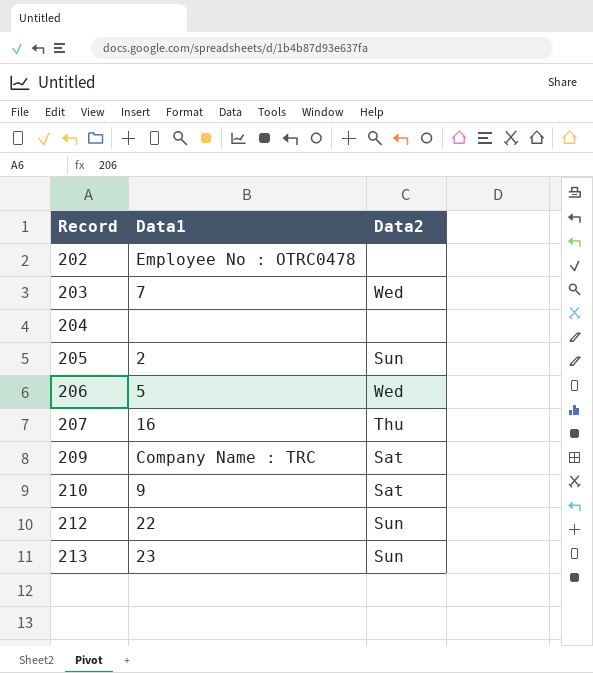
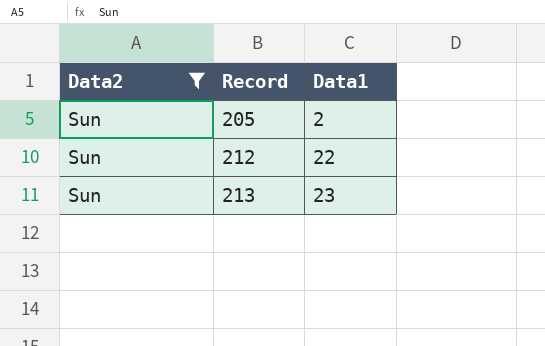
filter: none -> Data2 = Sun
column Data2 | position: 3 -> 1

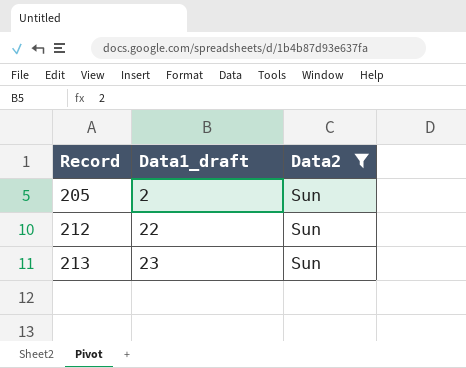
column name: Data1 -> Data1_draft
column Data2 | position: 1 -> 3

